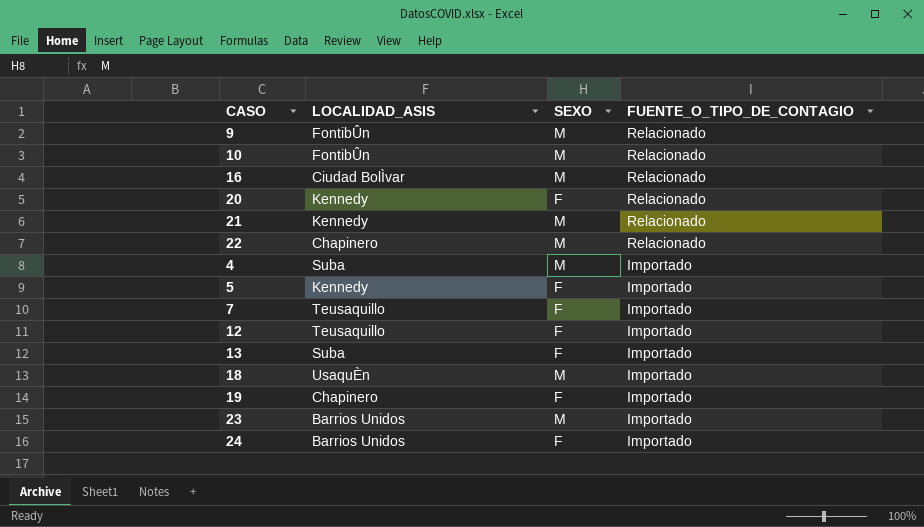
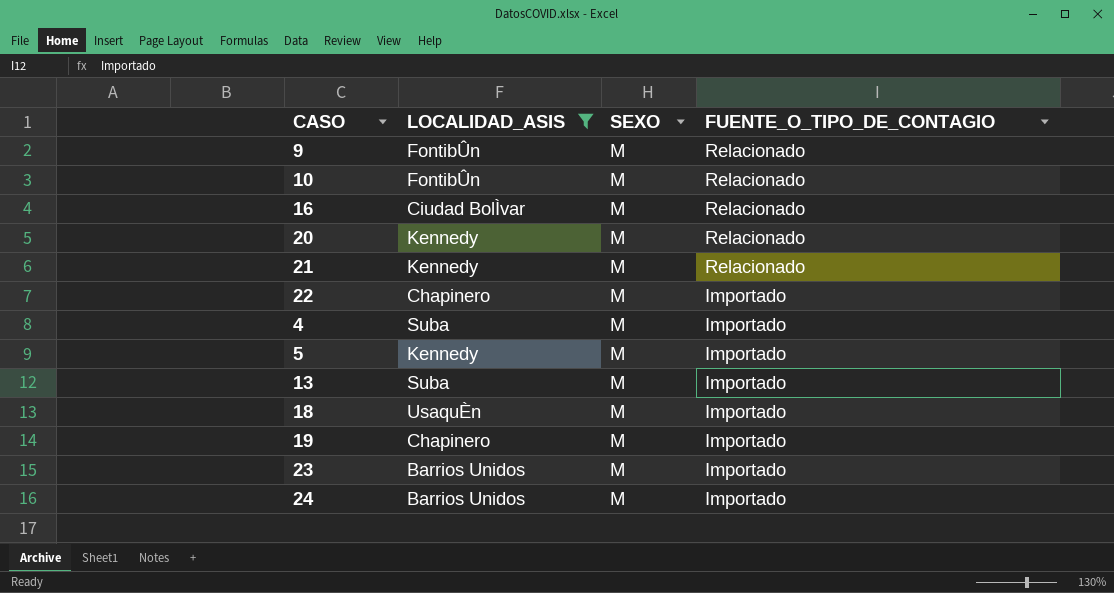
filter: none -> LOCALIDAD_ASIS != Teusaquillo
20 | SEXO: F -> M
22 | FUENTE_O_TIPO_DE_CONTAGIO: Relacionado -> Importado
5 | SEXO: F -> M
13 | SEXO: F -> M
19 | SEXO: F -> M
24 | SEXO: F -> M

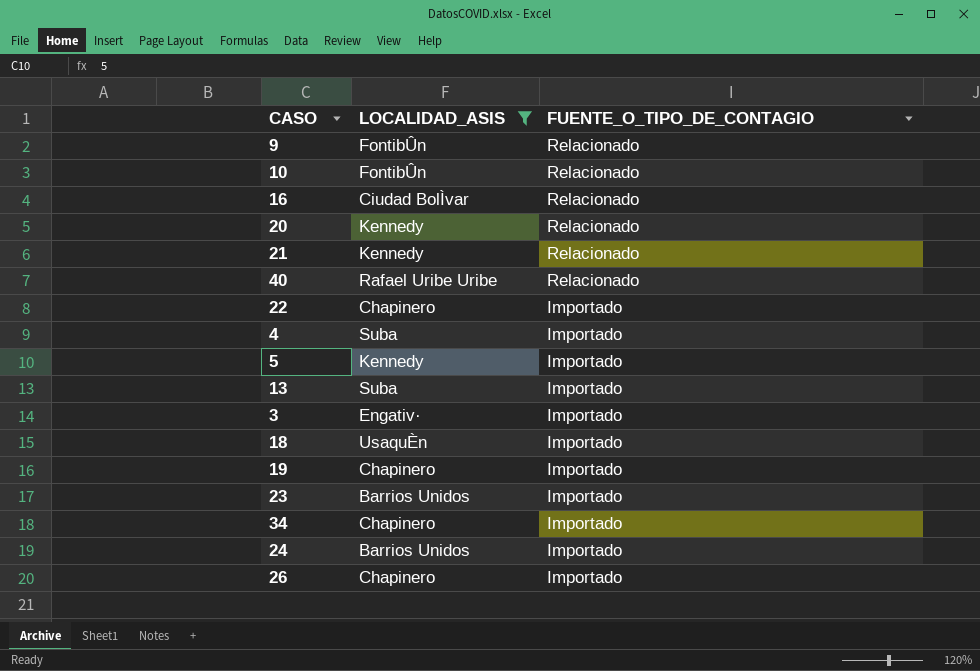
column SEXO | position: 3 -> none
row 40: none -> Rafael Uribe Uribe | Relacionado
row 3: none -> Engativ· | Importado
row 34: none -> Chapinero | Importado
row 26: none -> Chapinero | Importado

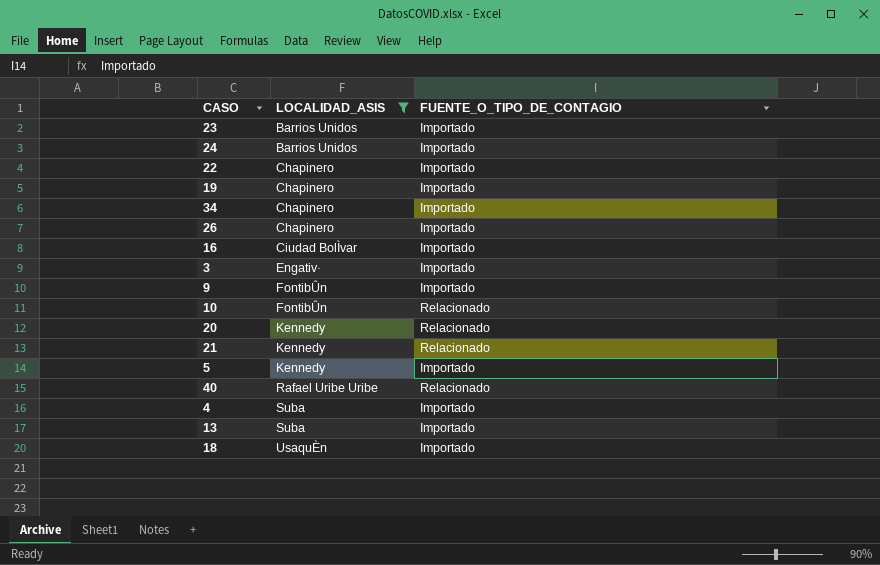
row order: FUENTE_O_TIPO_DE_CONTAGIO descending -> LOCALIDAD_ASIS ascending
16 | FUENTE_O_TIPO_DE_CONTAGIO: Relacionado -> Importado
9 | FUENTE_O_TIPO_DE_CONTAGIO: Relacionado -> Importado

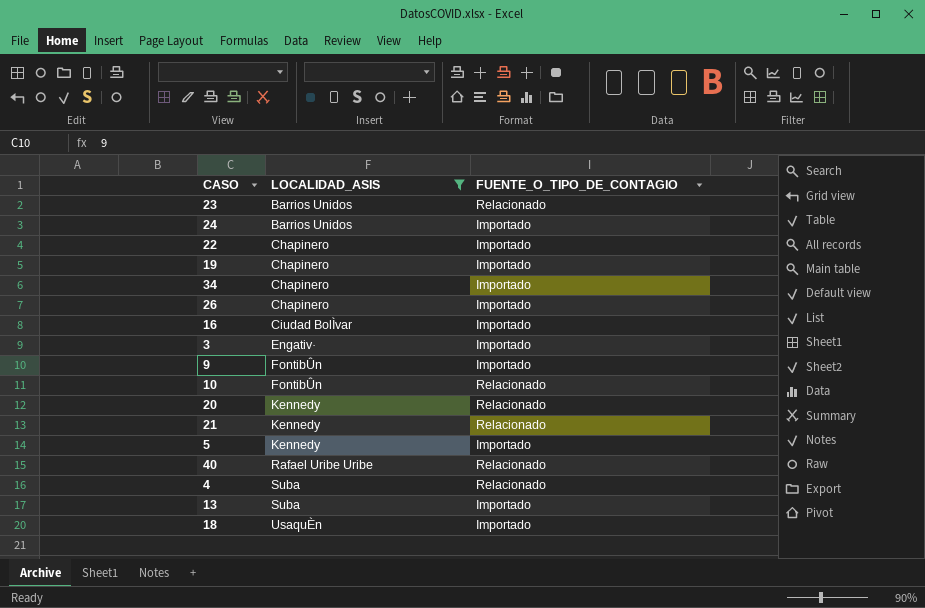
23 | FUENTE_O_TIPO_DE_CONTAGIO: Importado -> Relacionado
4 | FUENTE_O_TIPO_DE_CONTAGIO: Importado -> Relacionado

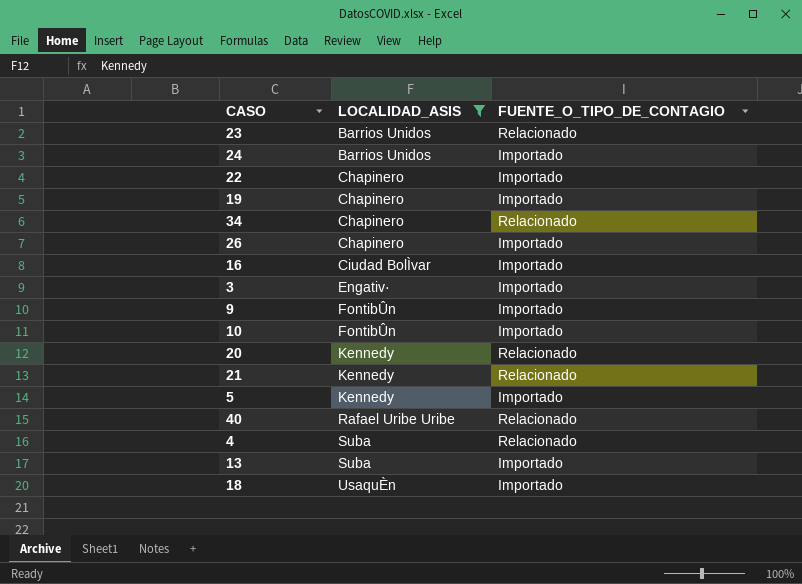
34 | FUENTE_O_TIPO_DE_CONTAGIO: Importado -> Relacionado
10 | FUENTE_O_TIPO_DE_CONTAGIO: Relacionado -> Importado

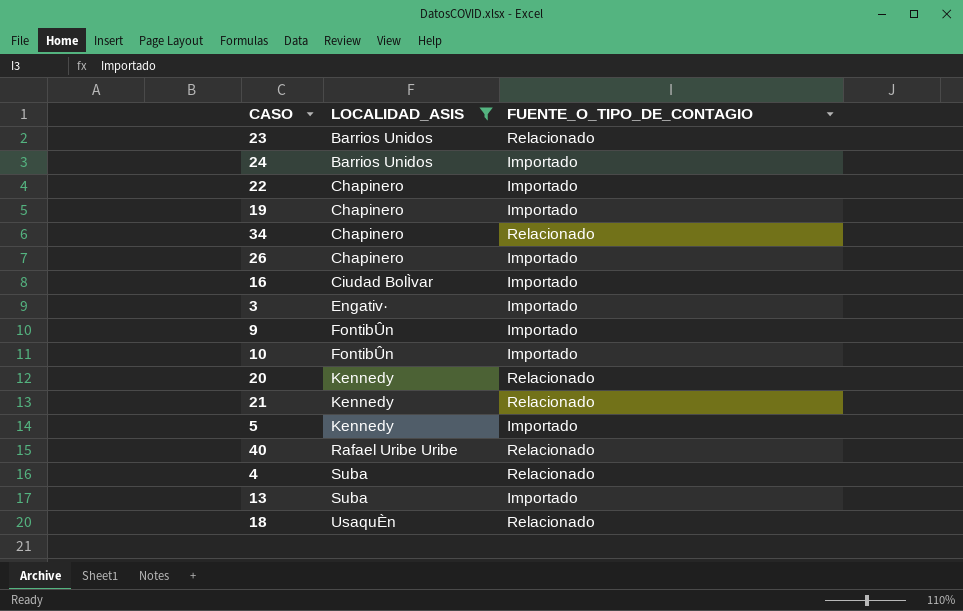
18 | FUENTE_O_TIPO_DE_CONTAGIO: Importado -> Relacionado

